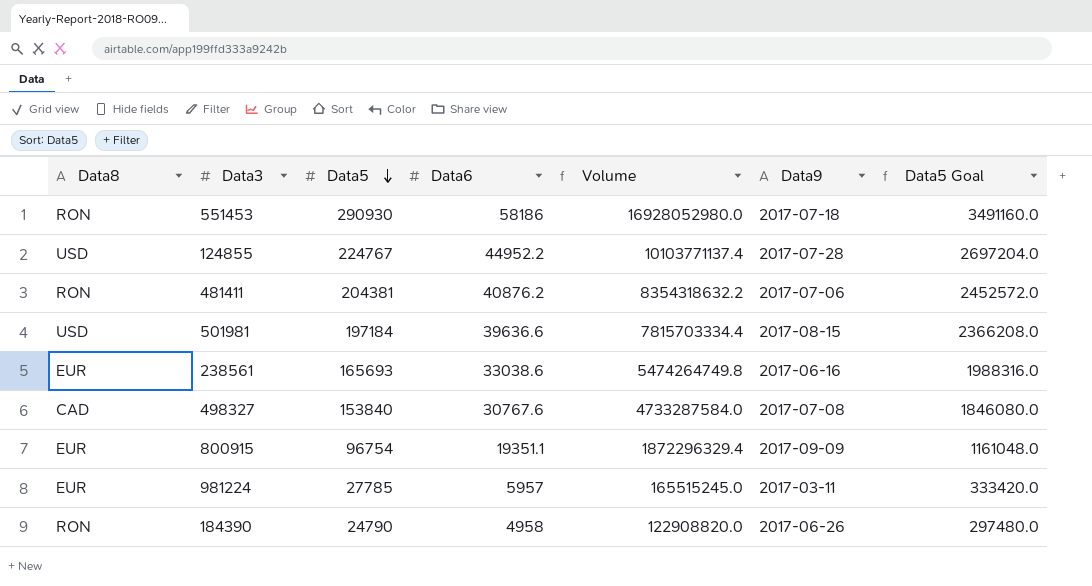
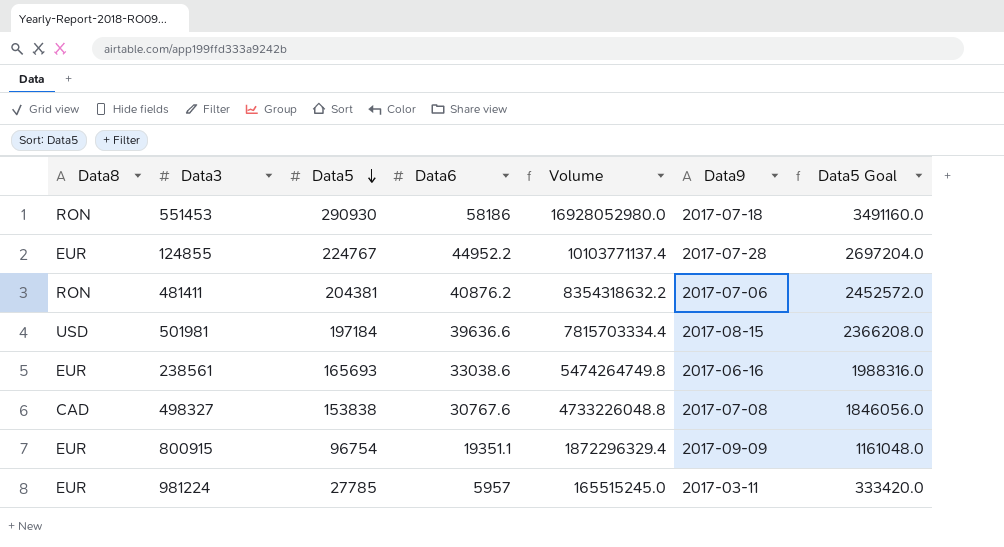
row 184390: RON | 24790 | 4958 | 122908820.0 | 2017-06-26 | 297480.0 -> none
124855 | Data8: USD -> EUR
498327 | Data5: 153840 -> 153838
498327 | Volume: 4733287584.0 -> 4733226048.8
498327 | Data5 Goal: 1846080.0 -> 1846056.0

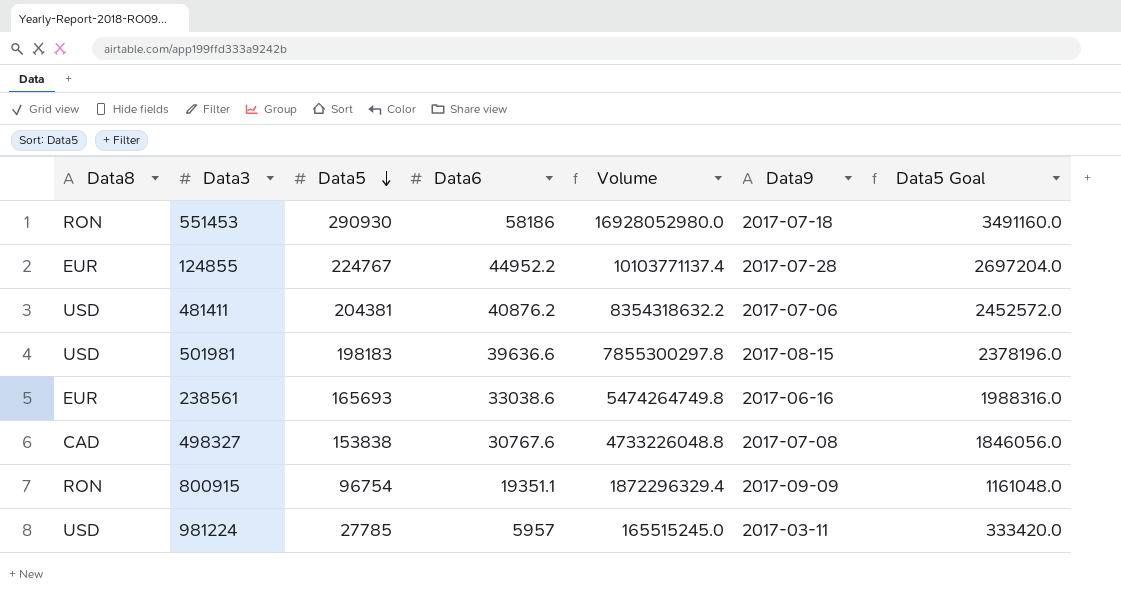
481411 | Data8: RON -> USD
501981 | Data5: 197184 -> 198183
501981 | Volume: 7815703334.4 -> 7855300297.8
501981 | Data5 Goal: 2366208.0 -> 2378196.0
800915 | Data8: EUR -> RON
981224 | Data8: EUR -> USD

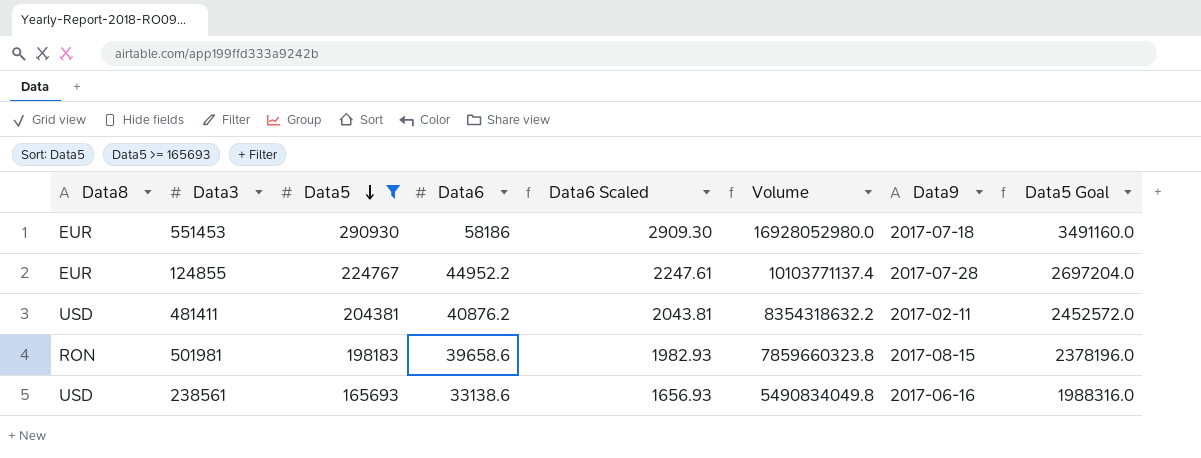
filter: none -> Data5 >= 165693
column Data6 Scaled | formula: none -> [Data6] * 0.05
551453 | Data8: RON -> EUR
481411 | Data9: 2017-07-06 -> 2017-02-11
501981 | Data8: USD -> RON
501981 | Data6: 39636.6 -> 39658.6
501981 | Volume: 7855300297.8 -> 7859660323.8
238561 | Data8: EUR -> USD
238561 | Data6: 33038.6 -> 33138.6
238561 | Volume: 5474264749.8 -> 5490834049.8

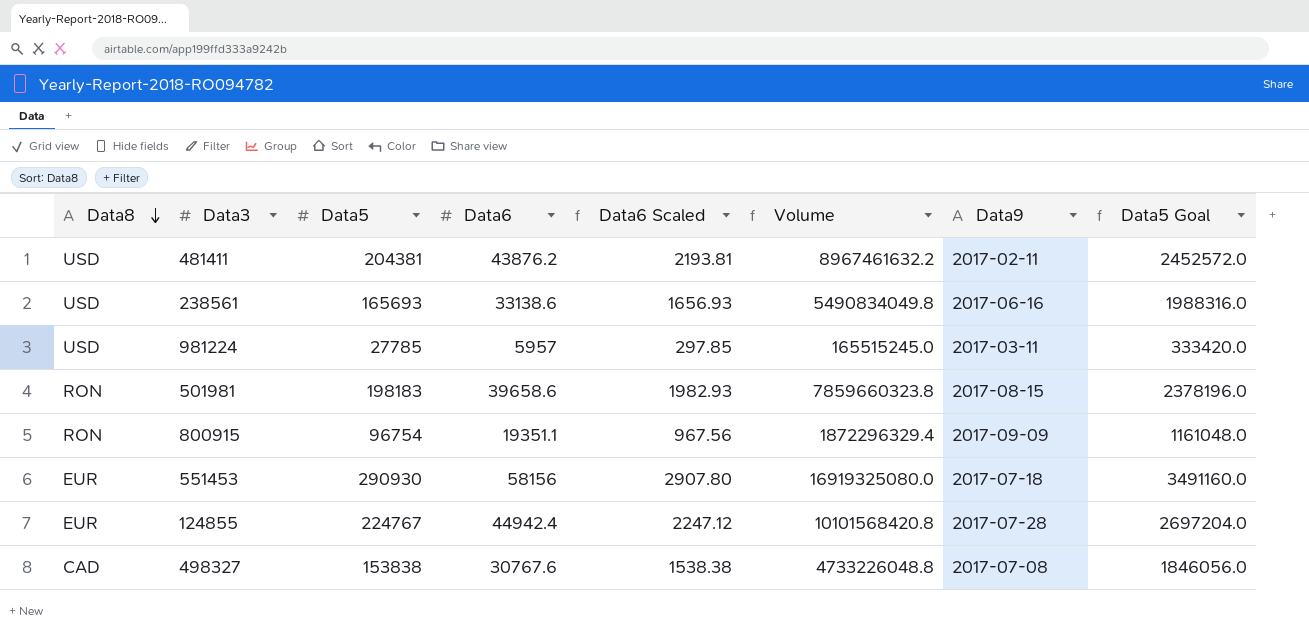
filter: Data5 >= 165693 -> none
row order: Data5 descending -> Data8 descending
481411 | Data6: 40876.2 -> 43876.2
481411 | Data6 Scaled: 2043.81 -> 2193.81
481411 | Volume: 8354318632.2 -> 8967461632.2
551453 | Data6: 58186 -> 58156
551453 | Data6 Scaled: 2909.30 -> 2907.80
551453 | Volume: 16928052980.0 -> 16919325080.0
124855 | Data6: 44952.2 -> 44942.4
124855 | Data6 Scaled: 2247.61 -> 2247.12
124855 | Volume: 10103771137.4 -> 10101568420.8

